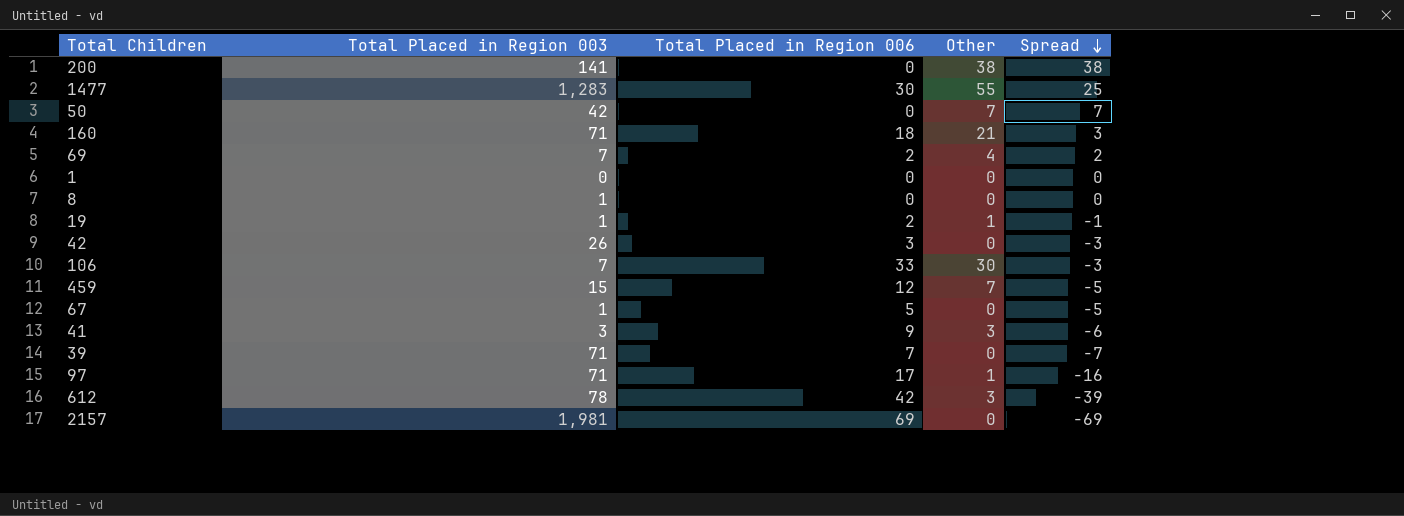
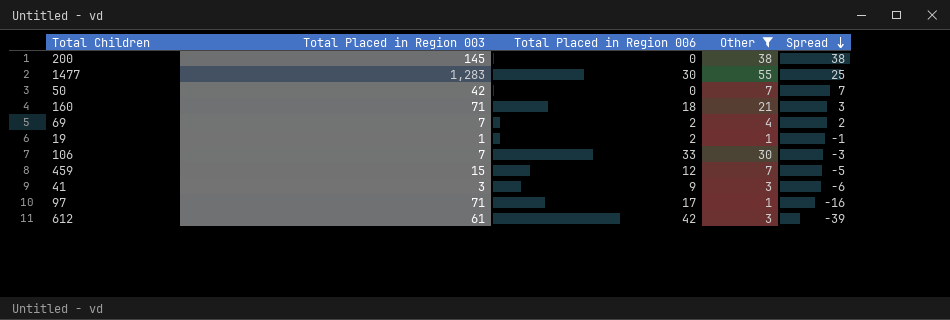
filter: none -> Other != 0
200 | Total Placed in Region 003: 141 -> 145
612 | Total Placed in Region 003: 78 -> 61

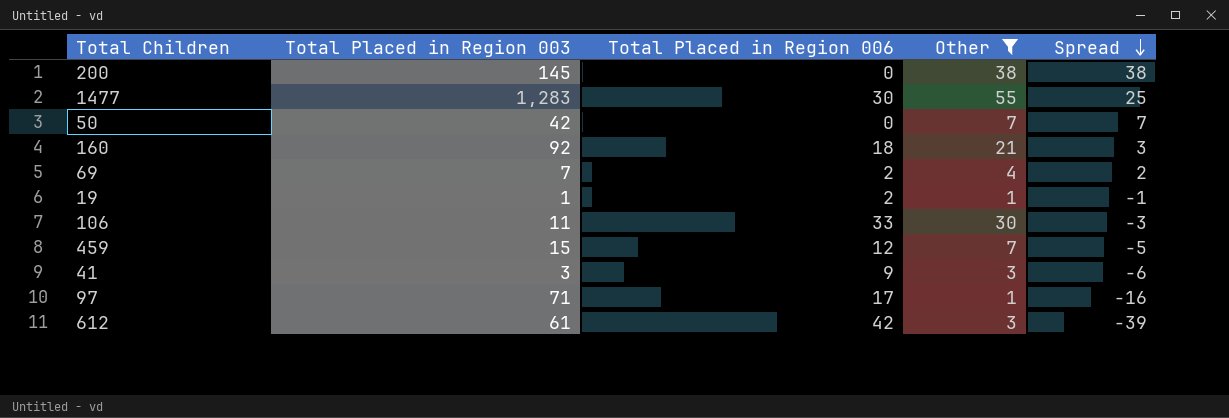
160 | Total Placed in Region 003: 71 -> 92
106 | Total Placed in Region 003: 7 -> 11

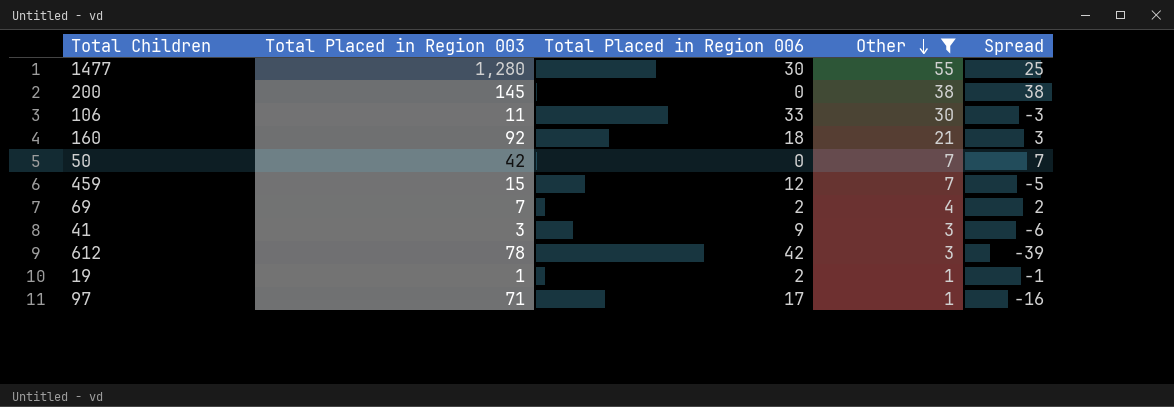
row order: Spread descending -> Other descending
1477 | Total Placed in Region 003: 1,283 -> 1,280
612 | Total Placed in Region 003: 61 -> 78

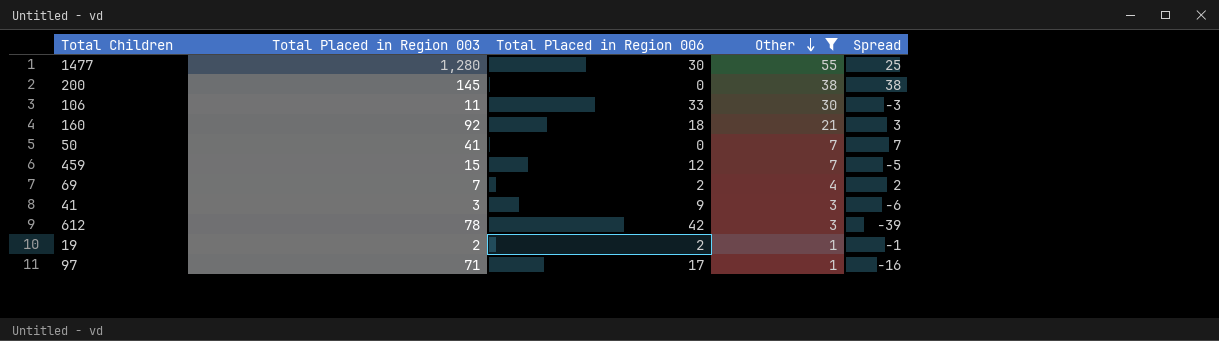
50 | Total Placed in Region 003: 42 -> 41
19 | Total Placed in Region 003: 1 -> 2

